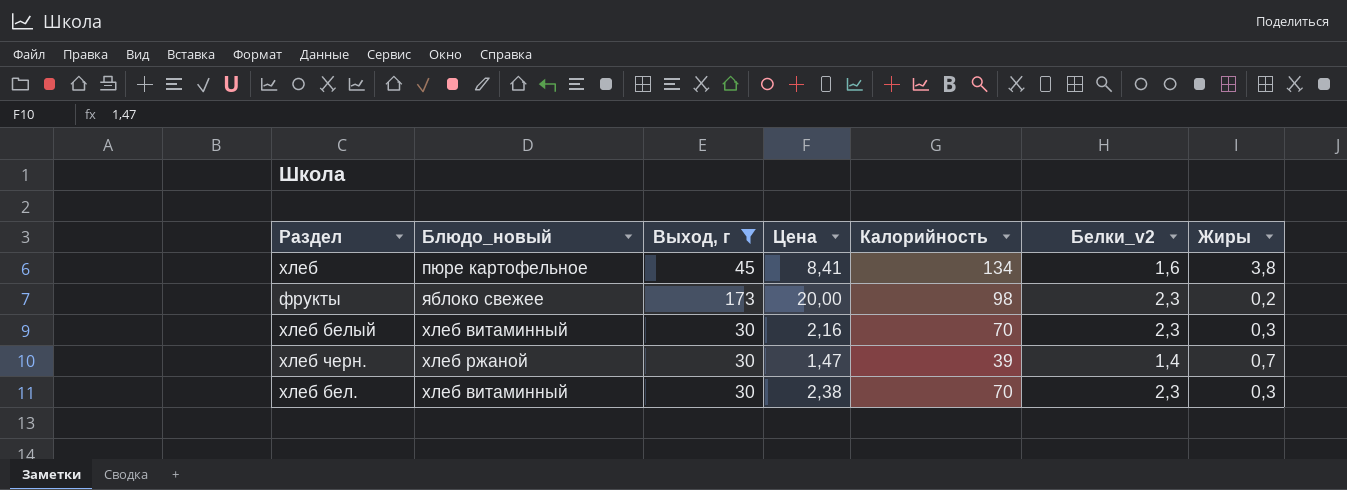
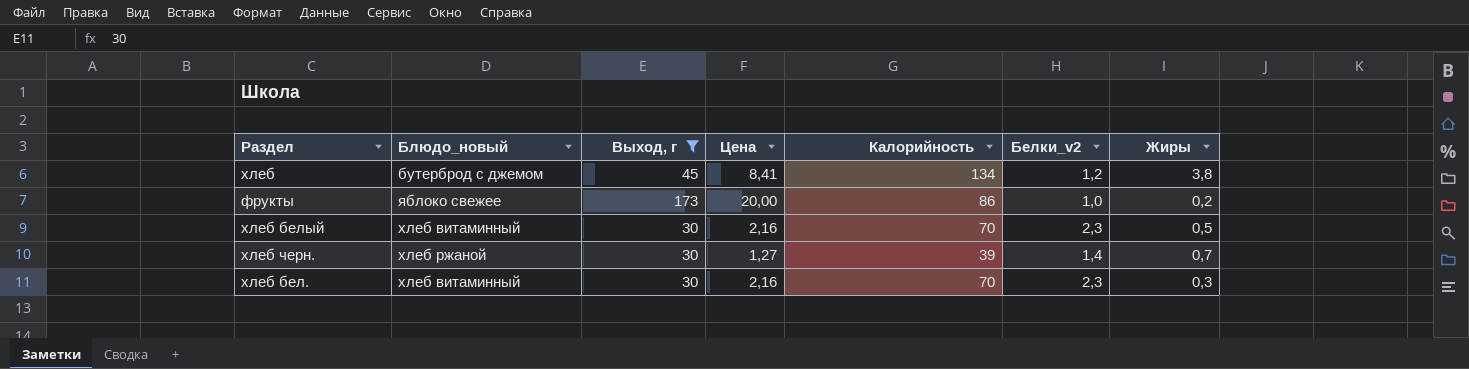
хлеб | Блюдо_новый: пюре картофельное -> бутерброд с джемом
хлеб | Белки_v2: 1,6 -> 1,2
фрукты | Калорийность: 98 -> 86
фрукты | Белки_v2: 2,3 -> 1,0
хлеб белый | Жиры: 0,3 -> 0,5
хлеб черн. | Цена: 1,47 -> 1,27
хлеб бел. | Цена: 2,38 -> 2,16

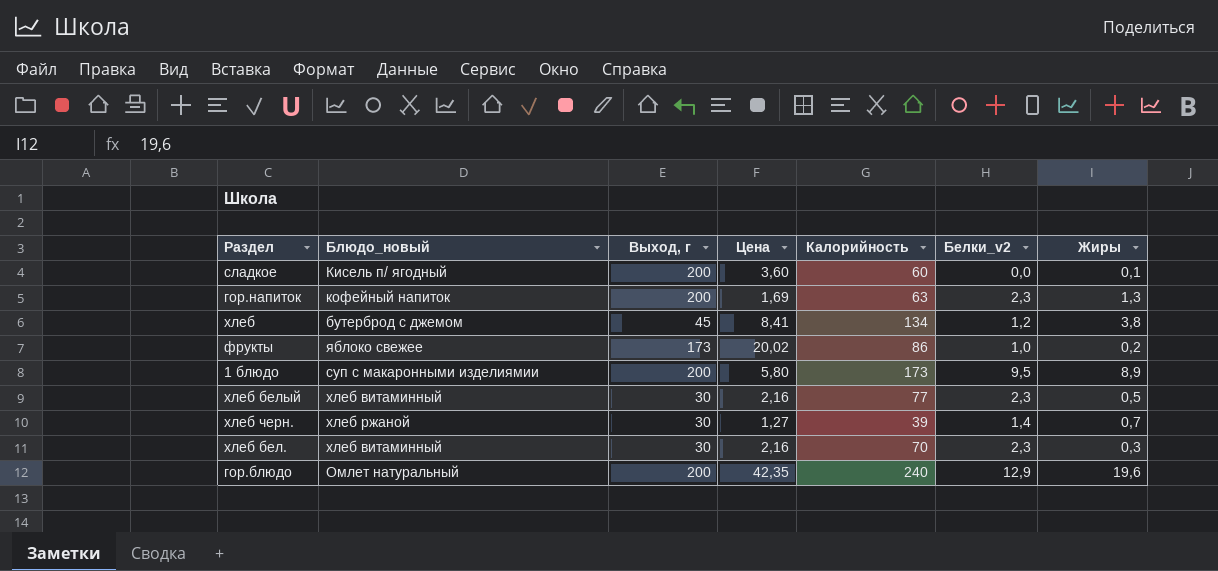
filter: Выход, г != 200 -> none
фрукты | Цена: 20,00 -> 20,02
хлеб белый | Калорийность: 70 -> 77

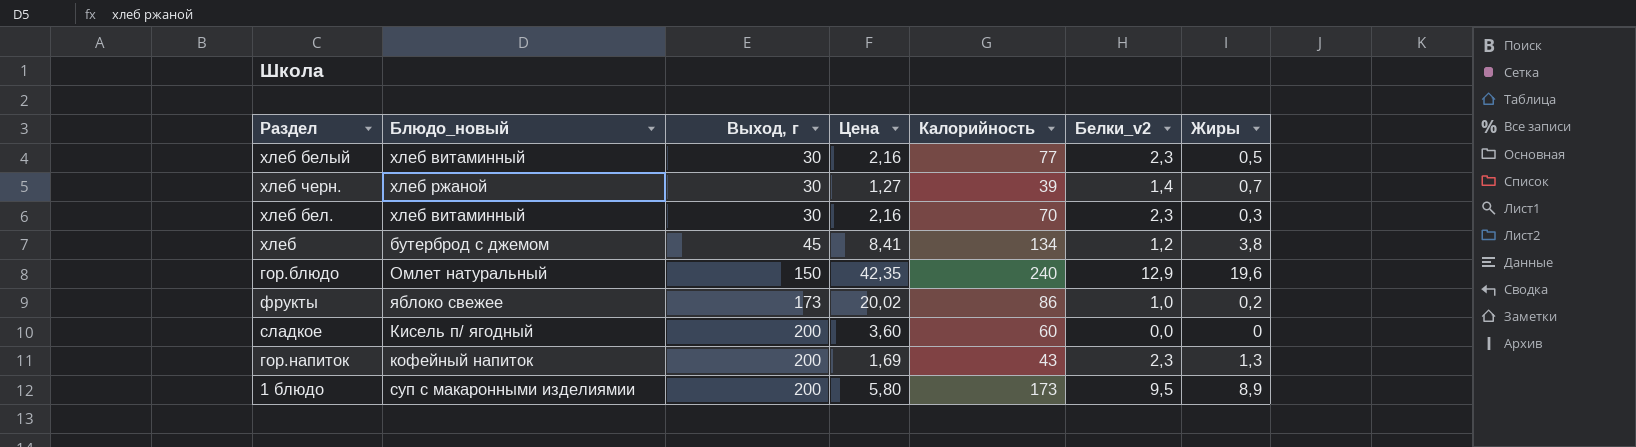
row order: none -> Выход, г ascending
гор.блюдо | Выход, г: 200 -> 150
сладкое | Жиры: 0,1 -> 0
гор.напиток | Калорийность: 63 -> 43

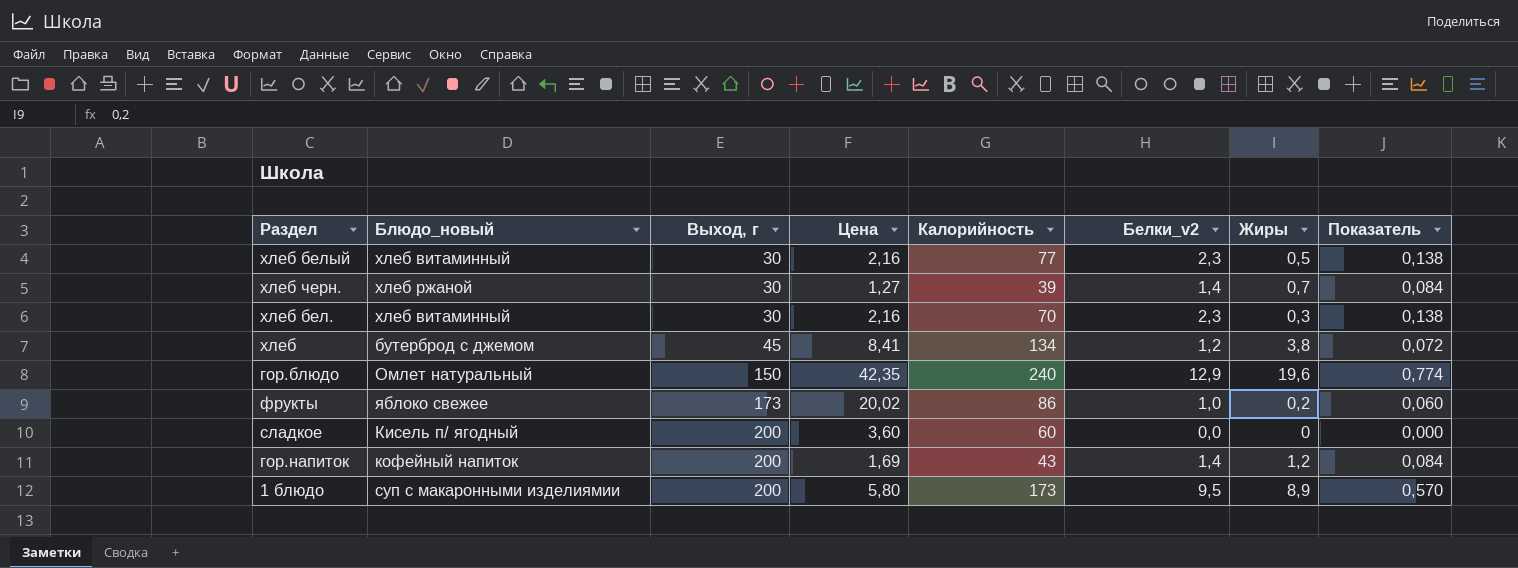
column Показатель | formula: none -> [Белки_v2] * 0,06
гор.напиток | Белки_v2: 2,3 -> 1,4
гор.напиток | Жиры: 1,3 -> 1,2

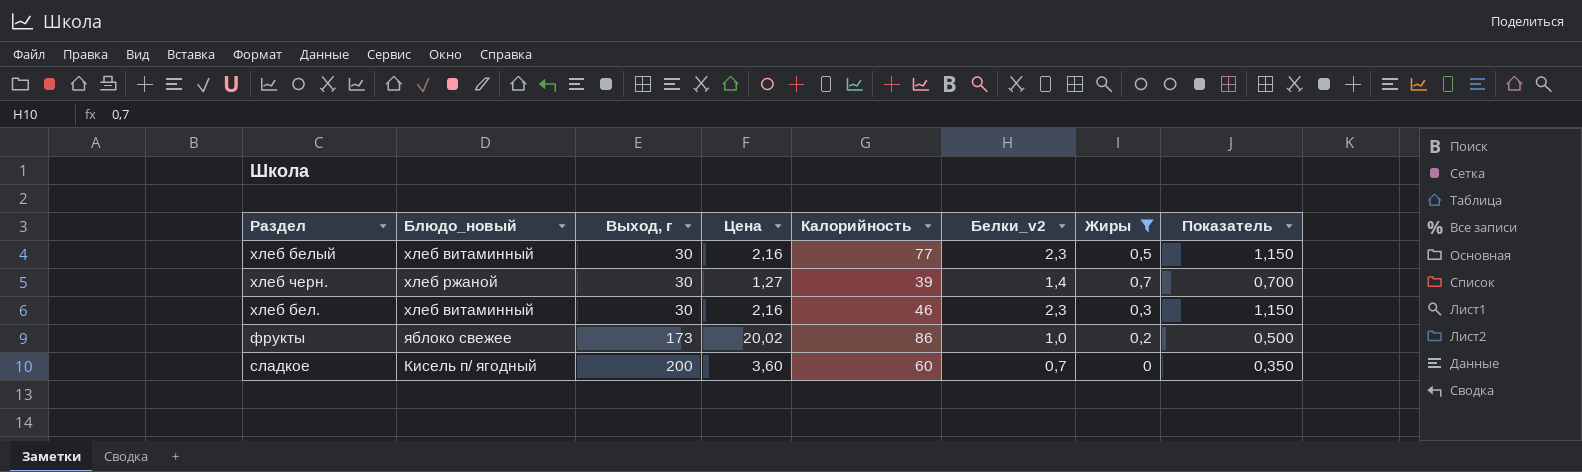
filter: none -> Жиры <= 0,7
column Показатель | formula: [Белки_v2] * 0,06 -> [Белки_v2] * 0,5
хлеб бел. | Калорийность: 70 -> 46
сладкое | Белки_v2: 0,0 -> 0,7

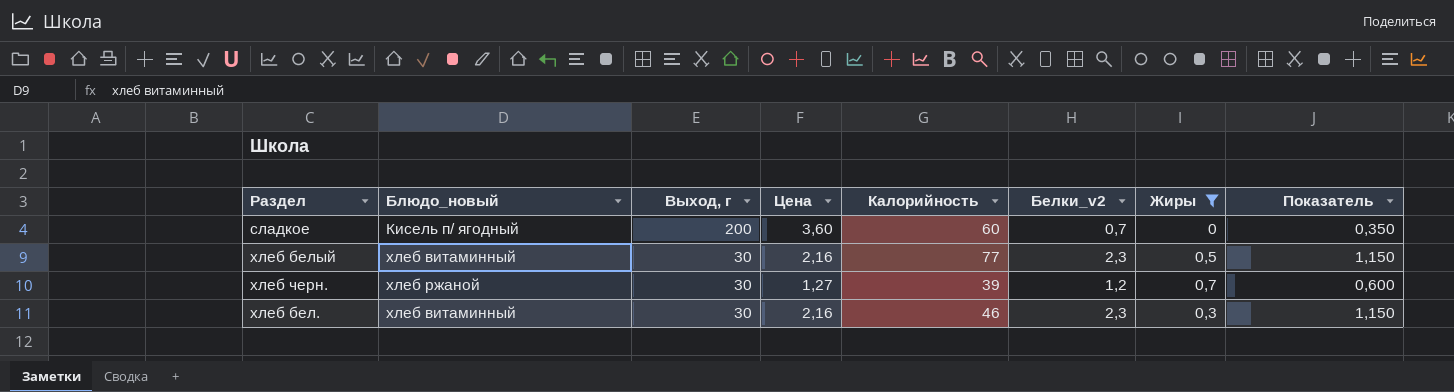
row order: Выход, г ascending -> Выход, г descending
row фрукты: яблоко свежее | 173 | 20,02 | 86 | 1,0 | 0,2 | 0,500 -> none
хлеб черн. | Белки_v2: 1,4 -> 1,2
хлеб черн. | Показатель: 0,700 -> 0,600

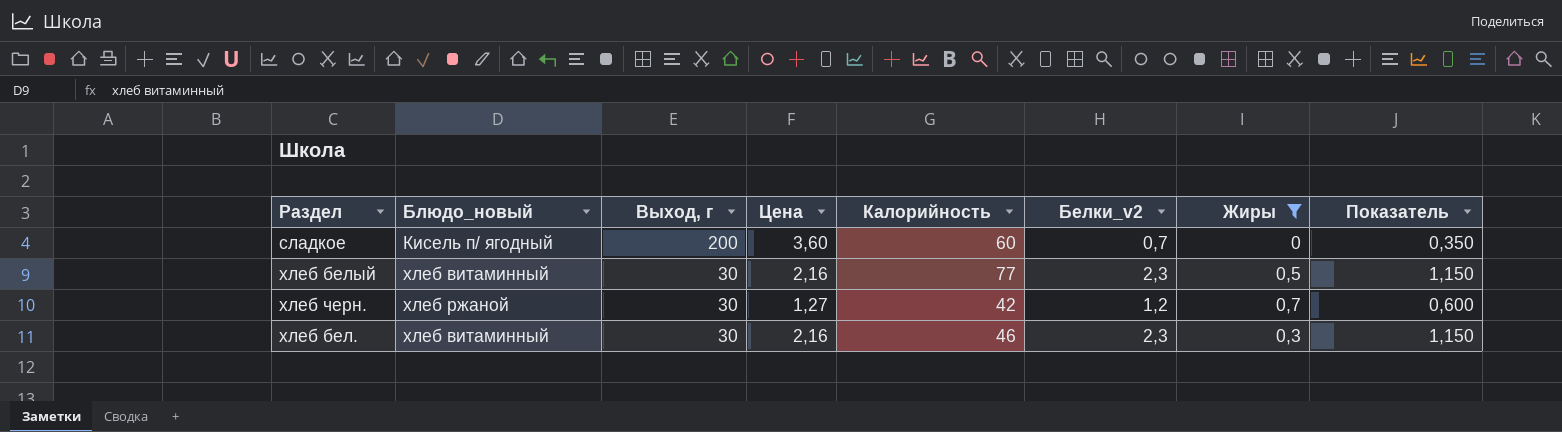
хлеб черн. | Калорийность: 39 -> 42

